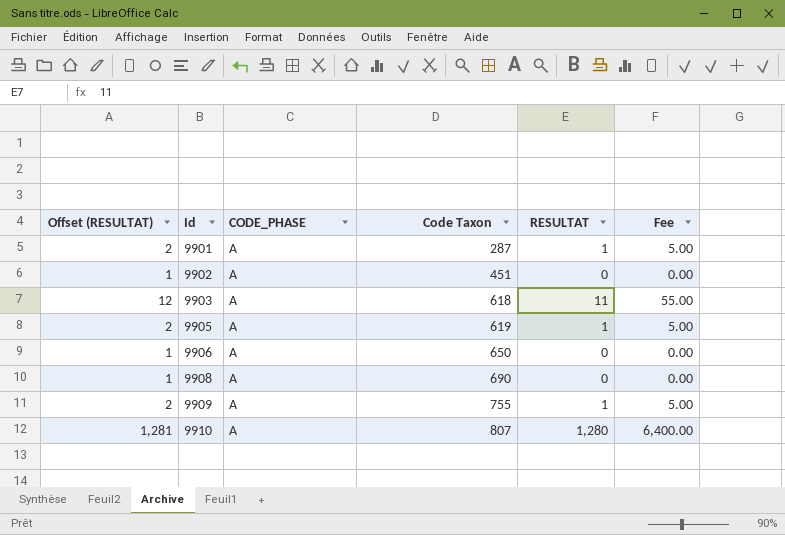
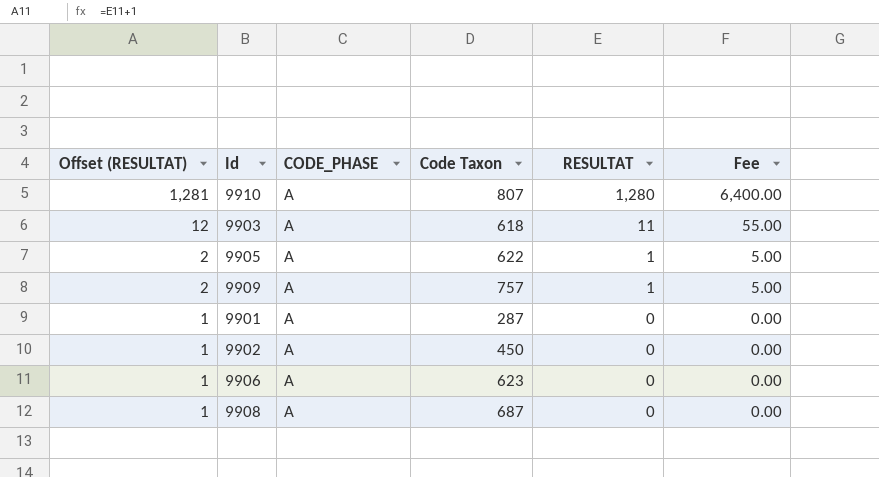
row order: Id ascending -> Offset (RESULTAT) descending
9905 | Code Taxon: 619 -> 622
9909 | Code Taxon: 755 -> 757
9901 | Offset (RESULTAT): 2 -> 1
9901 | RESULTAT: 1 -> 0
9901 | Fee: 5.00 -> 0.00
9902 | Code Taxon: 451 -> 450
9906 | Code Taxon: 650 -> 623
9908 | Code Taxon: 690 -> 687

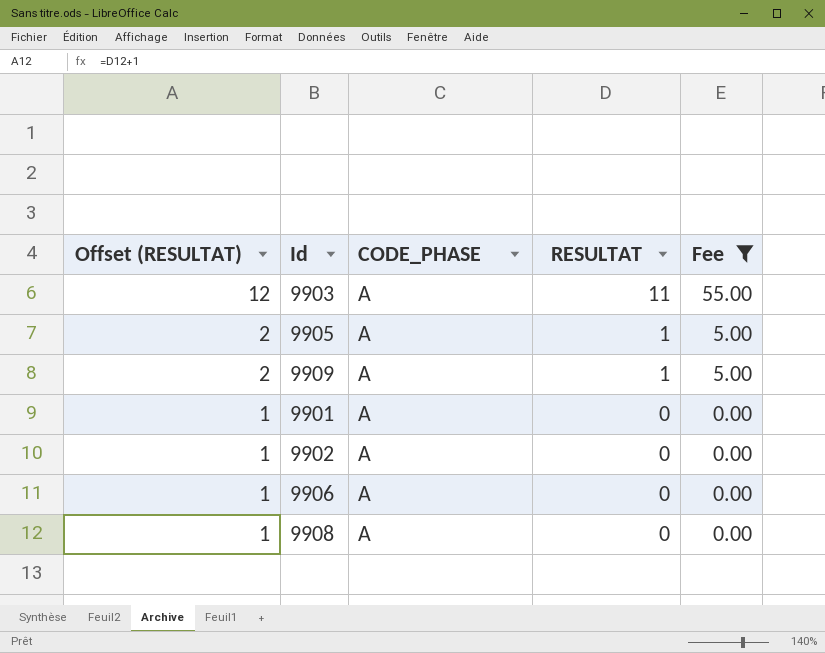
filter: none -> Fee != 6,400.00
column Code Taxon | position: 4 -> none

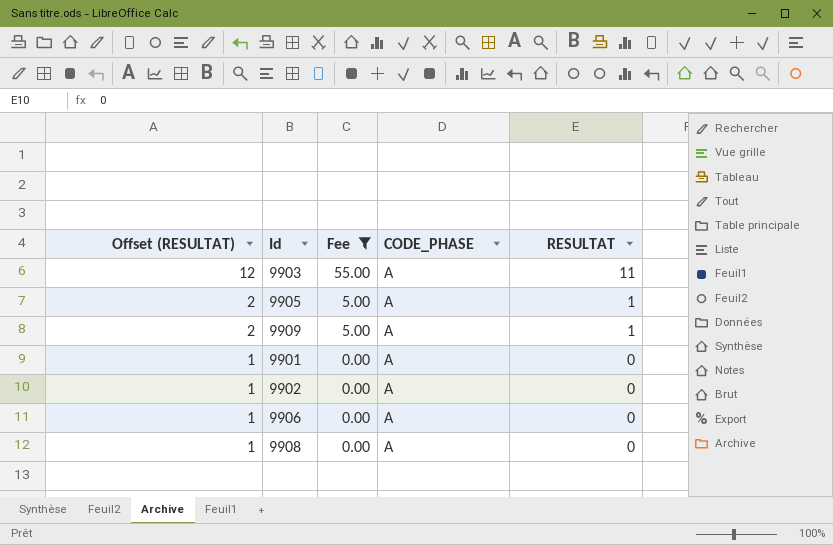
column Fee | position: 5 -> 3

